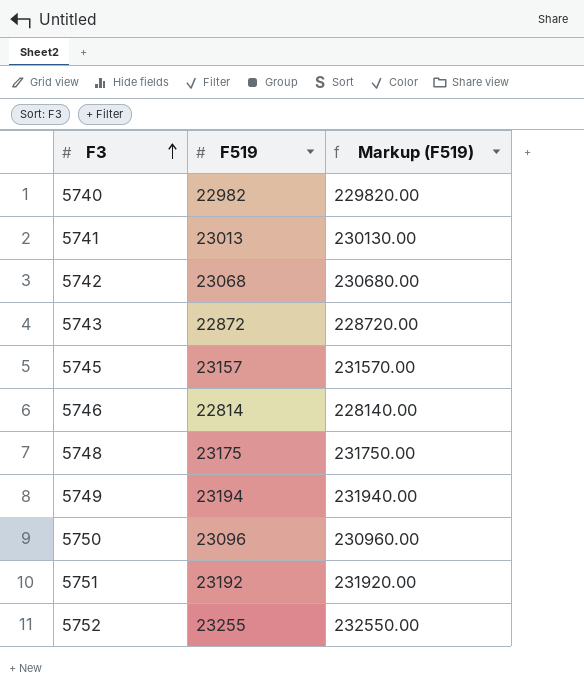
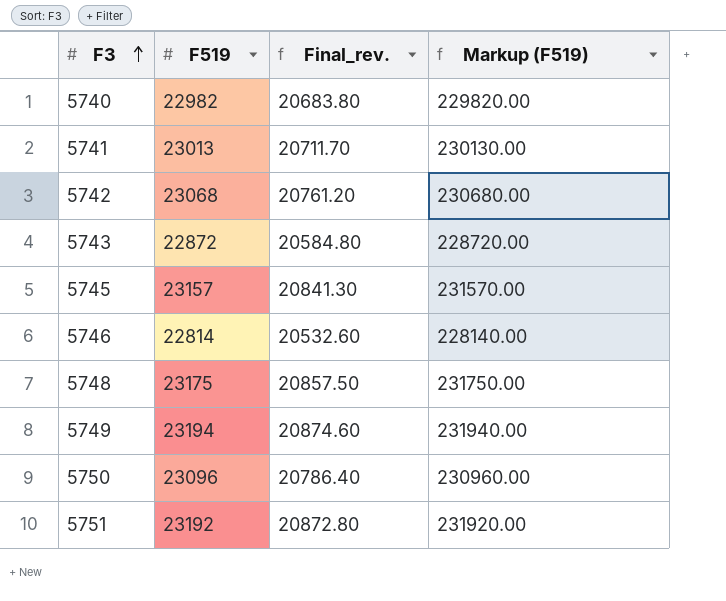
column Final_rev. | formula: none -> [F519] * 0.9
row 5752: 23255 | 232550.00 -> none

